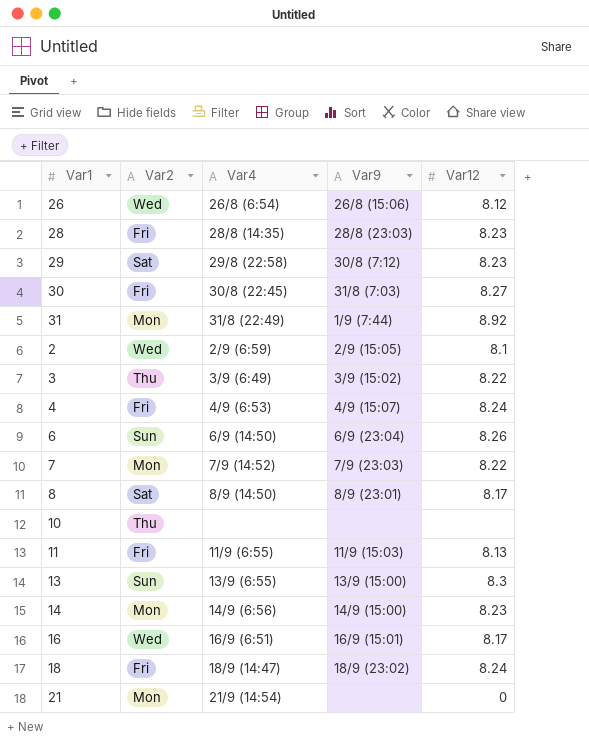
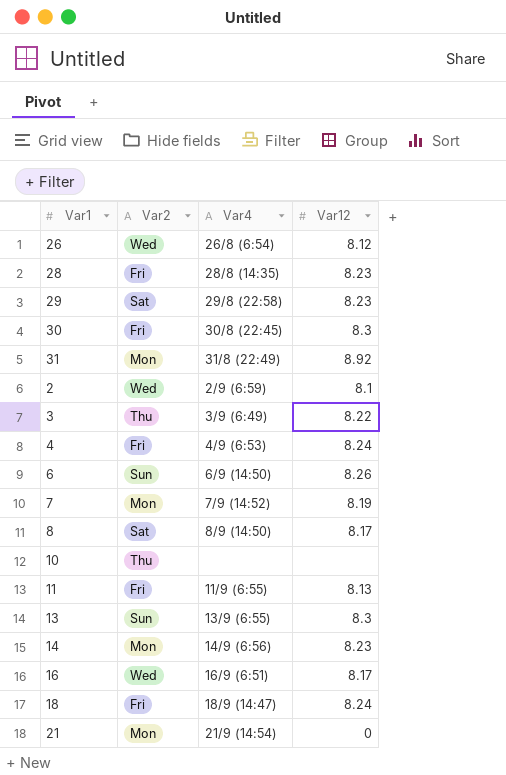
column Var9 | position: 4 -> none
30 | Var12: 8.27 -> 8.3
7 | Var12: 8.22 -> 8.19

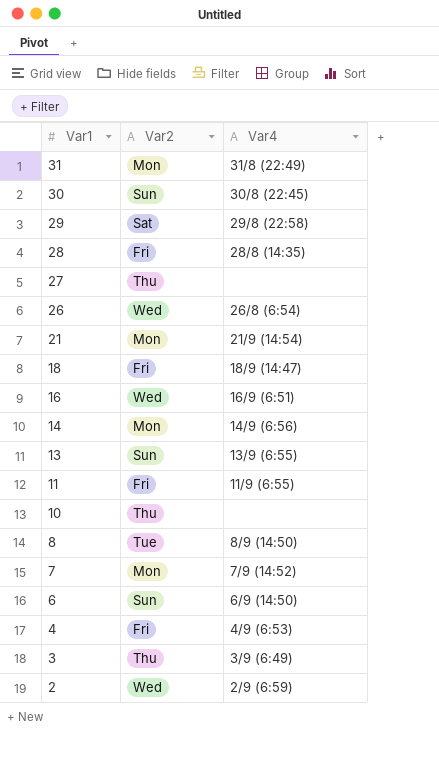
row order: none -> Var1 descending
column Var12 | position: 4 -> none
30 | Var2: Fri -> Sun
row 27: none -> Thu | none
8 | Var2: Sat -> Tue

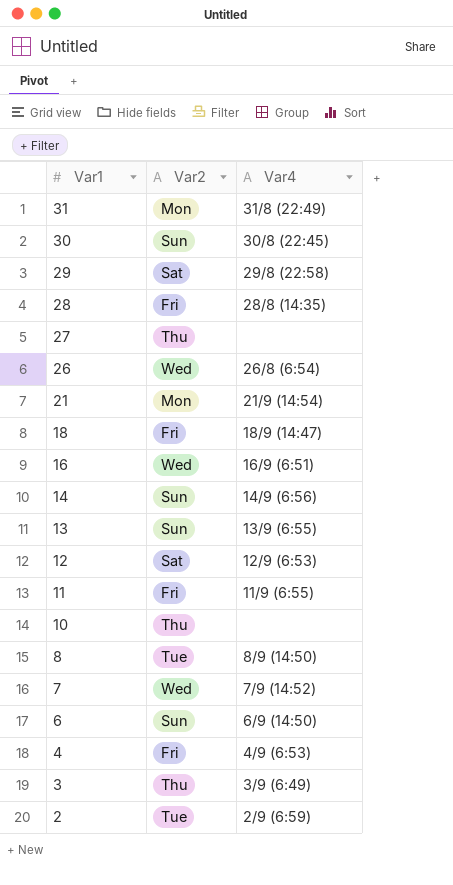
14 | Var2: Mon -> Sun
row 12: none -> Sat | 12/9 (6:53)
7 | Var2: Mon -> Wed
2 | Var2: Wed -> Tue

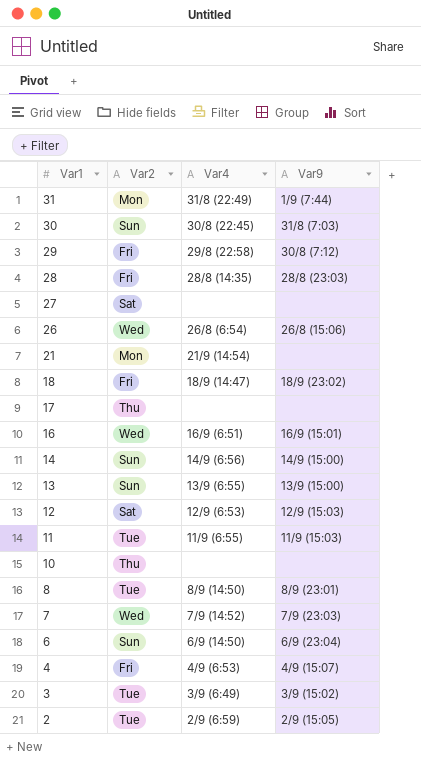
column Var9 | position: none -> 4
29 | Var2: Sat -> Fri
27 | Var2: Thu -> Sat
row 17: none -> Thu | none | none
11 | Var2: Fri -> Tue
3 | Var2: Thu -> Tue

